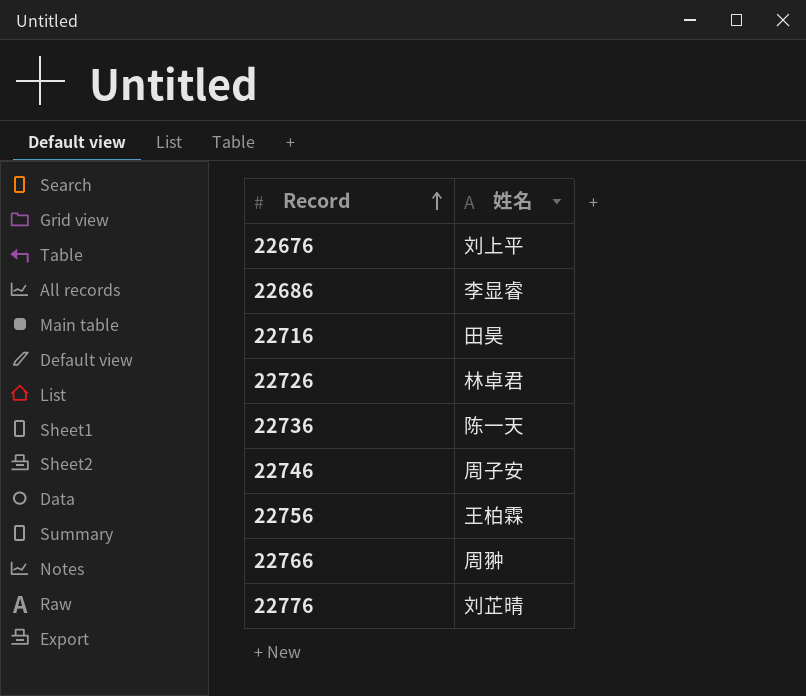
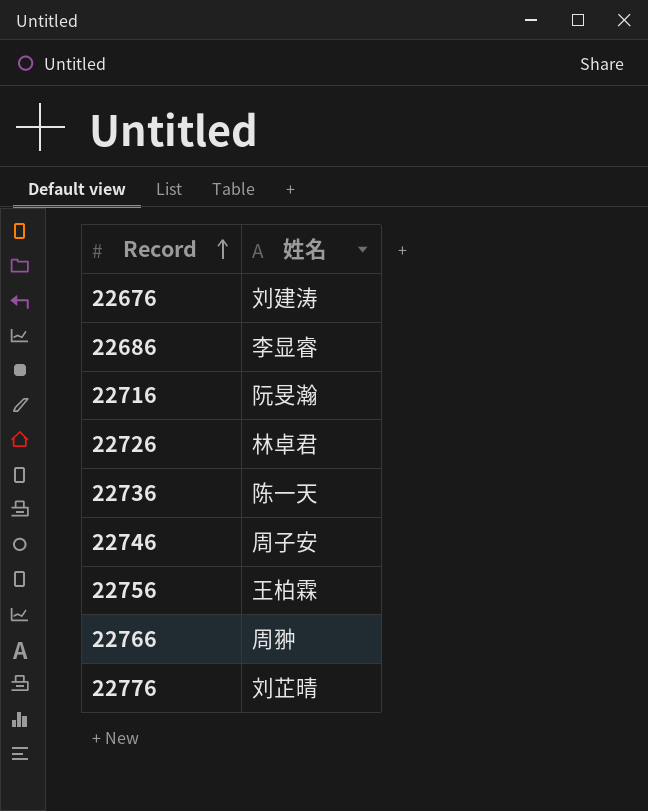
22676 | 姓名: 刘上平 -> 刘建涛
22716 | 姓名: 田昊 -> 阮旻瀚

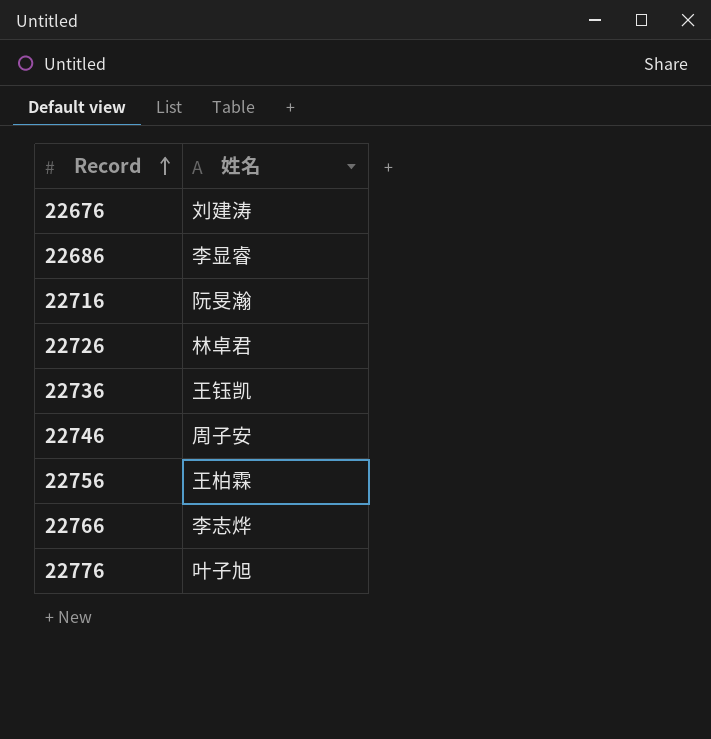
22736 | 姓名: 陈一天 -> 王钰凯
22766 | 姓名: 周翀 -> 李志烨
22776 | 姓名: 刘芷晴 -> 叶子旭

